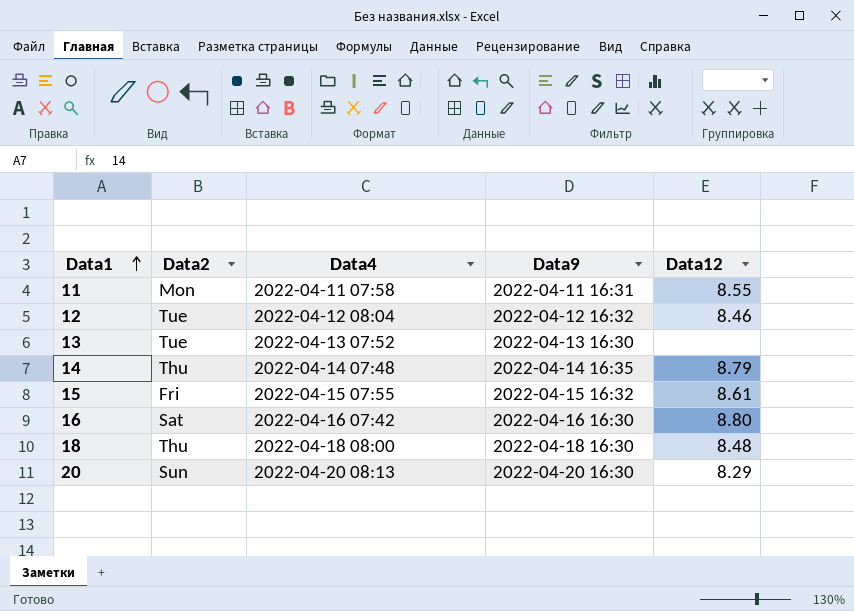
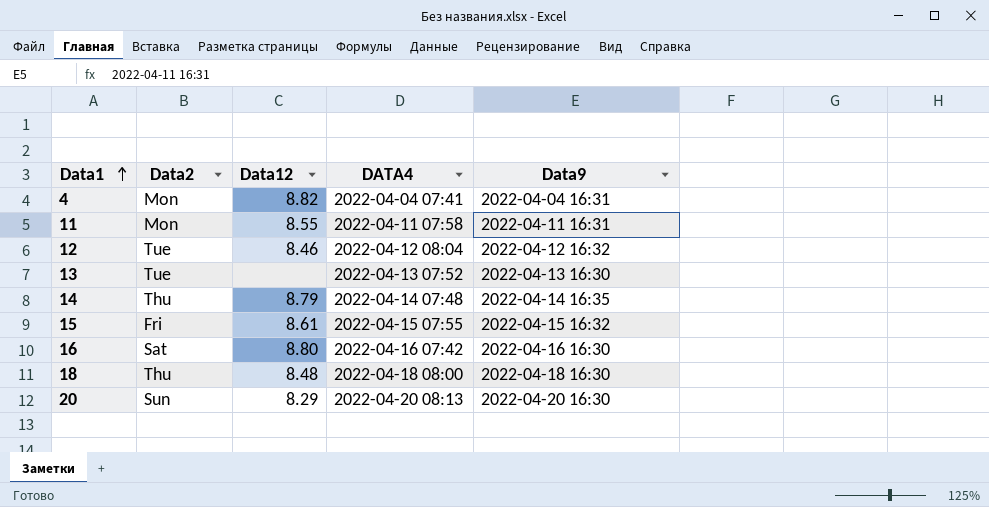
column Data12 | position: 5 -> 3
column name: Data4 -> DATA4
row 4: none -> Mon | 8.82 | 2022-04-04 07:41 | 2022-04-04 16:31

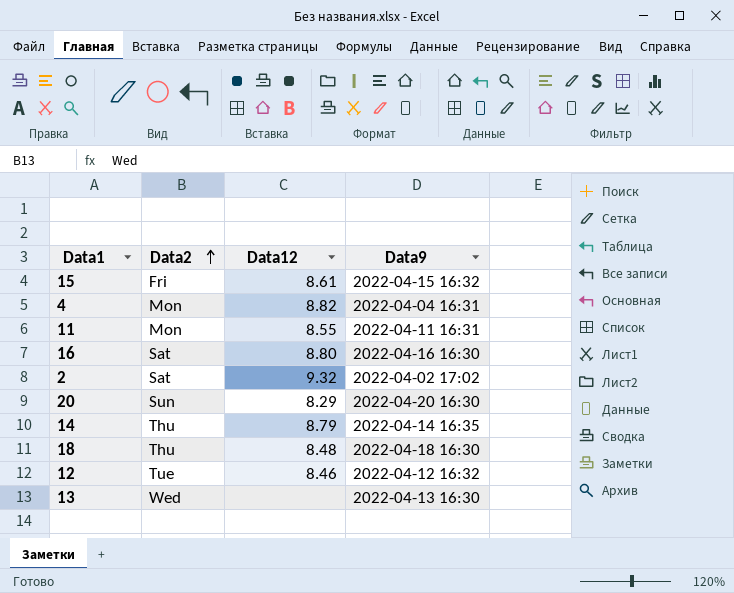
row order: Data1 ascending -> Data2 ascending
column DATA4 | position: 4 -> none
row 2: none -> Sat | 9.32 | 2022-04-02 17:02
13 | Data2: Tue -> Wed

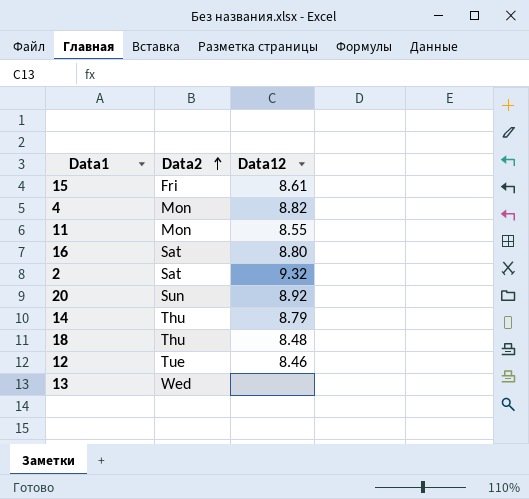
column Data9 | position: 4 -> none
20 | Data12: 8.29 -> 8.92

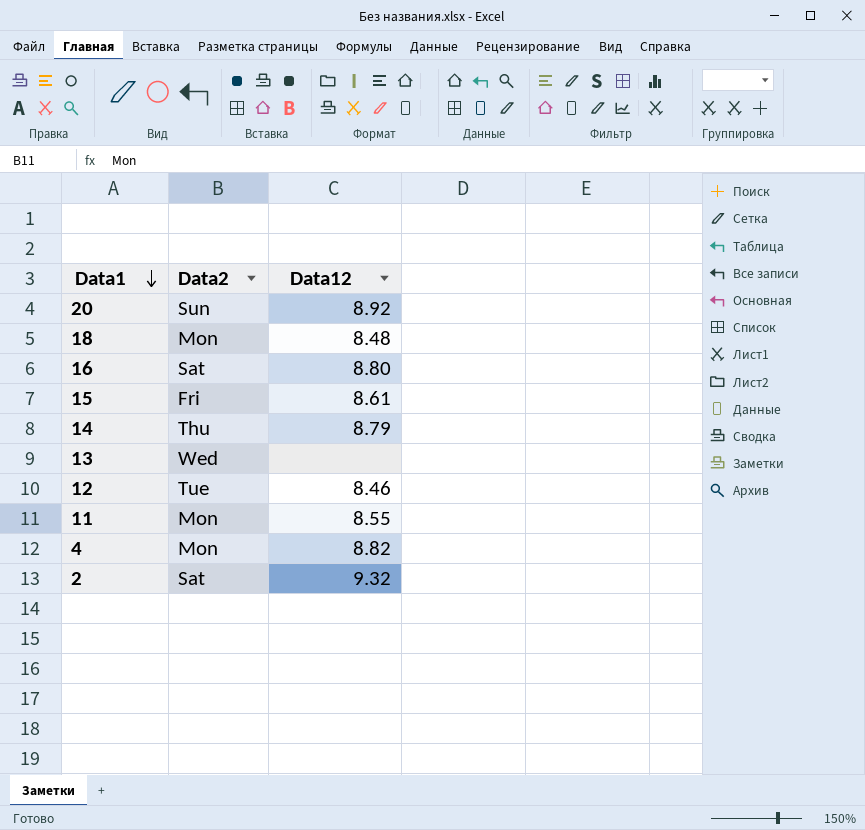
row order: Data2 ascending -> Data1 descending
18 | Data2: Thu -> Mon

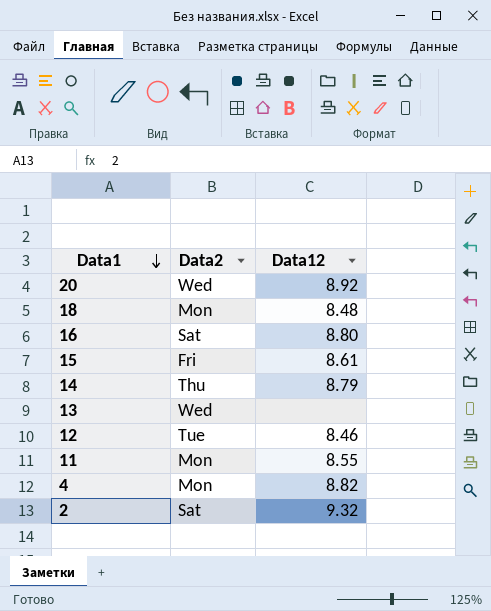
20 | Data2: Sun -> Wed

